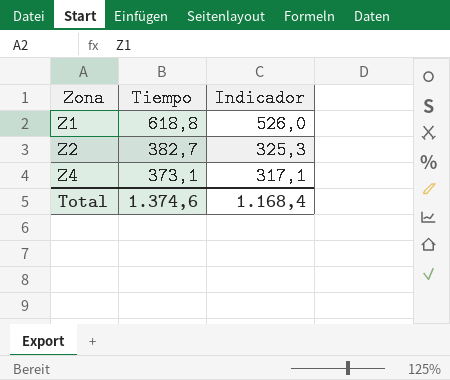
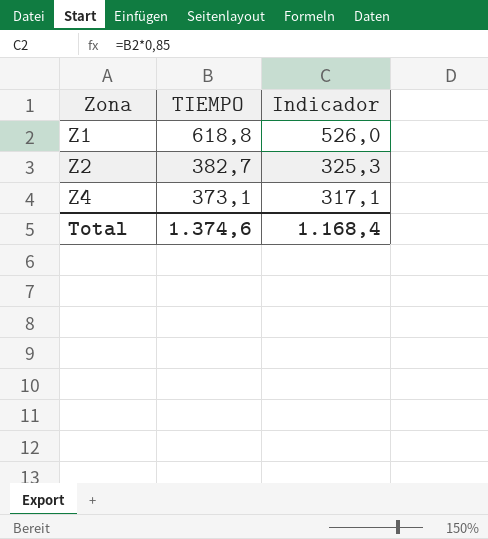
column name: Tiempo -> TIEMPO

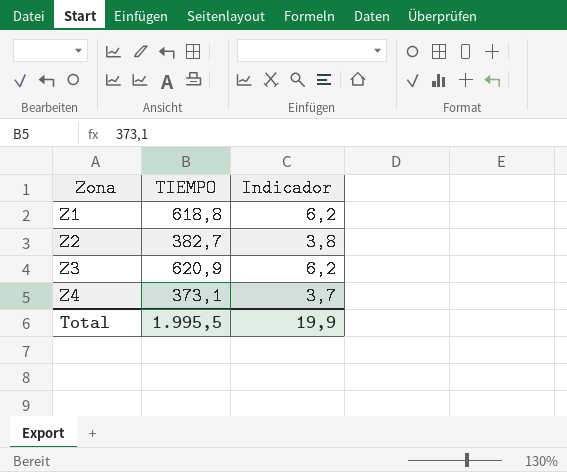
column Indicador | formula: [TIEMPO] * 0,85 -> [TIEMPO] * 0,01
row Z3: none -> 620,9 | 6,2
Total | TIEMPO: 1.374,6 -> 1.995,5
Total | Indicador: 1.168,4 -> 19,9

